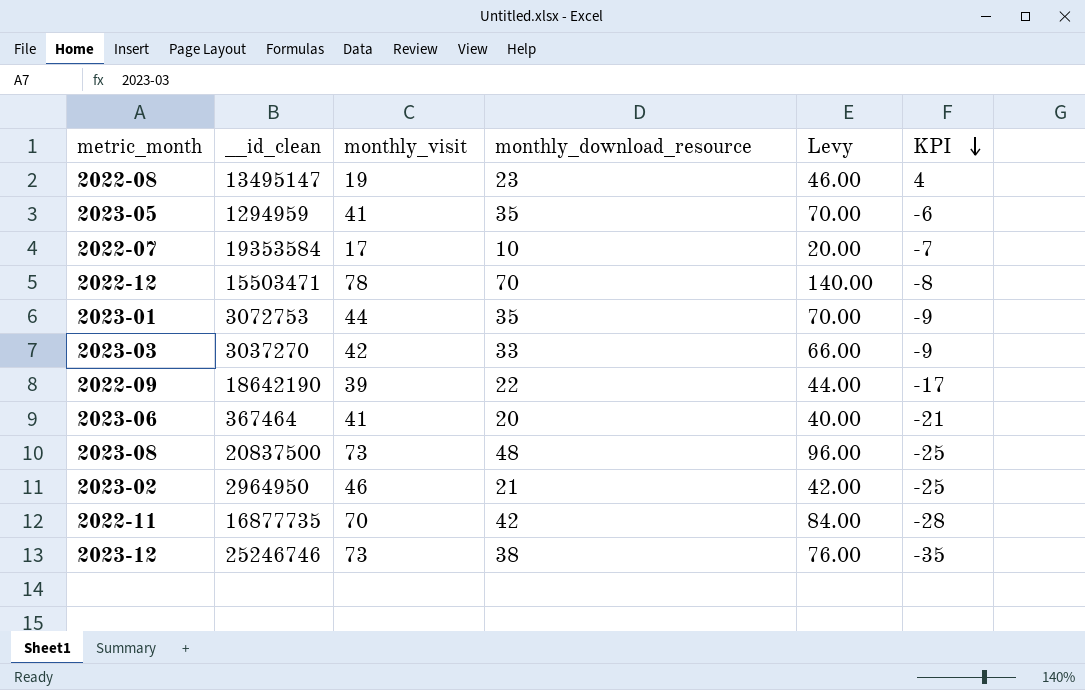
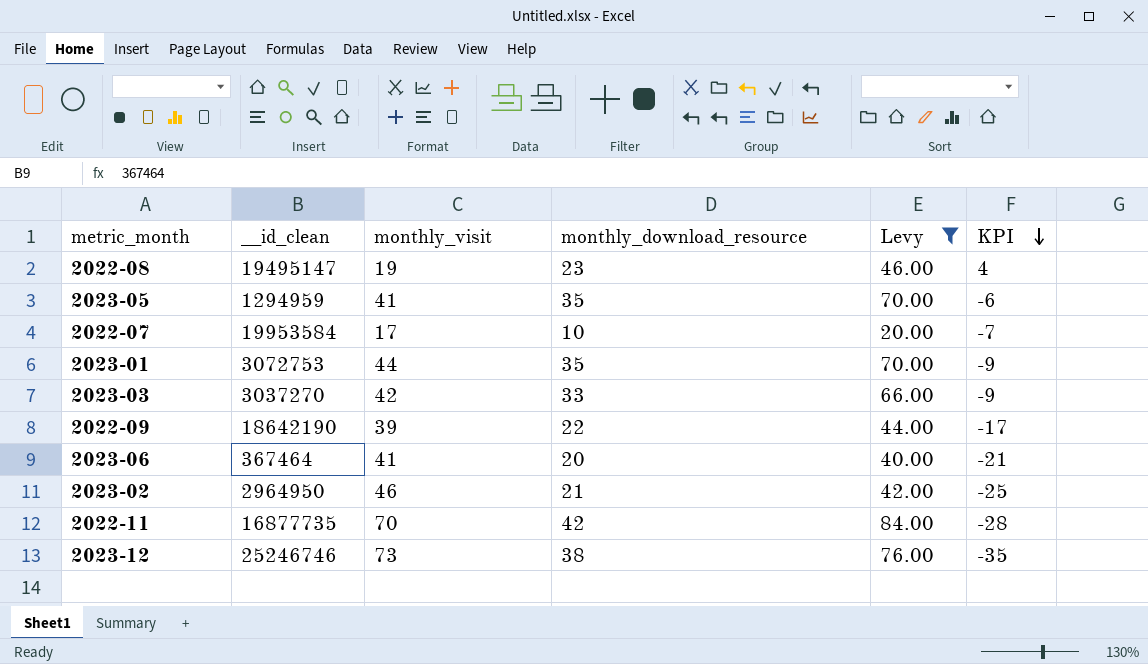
filter: none -> Levy <= 84.00
2022-08 | __id_clean: 13495147 -> 19495147
2022-07 | __id_clean: 19353584 -> 19953584

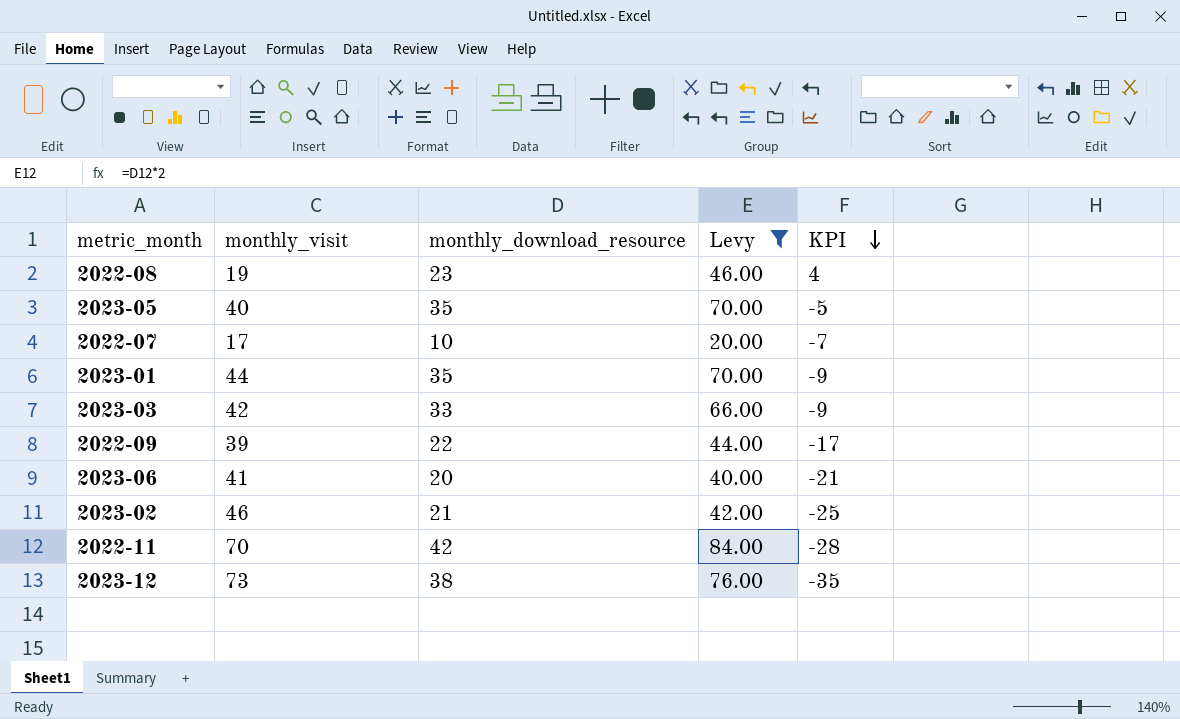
column __id_clean | position: 2 -> none
2023-05 | monthly_visit: 41 -> 40
2023-05 | KPI: -6 -> -5

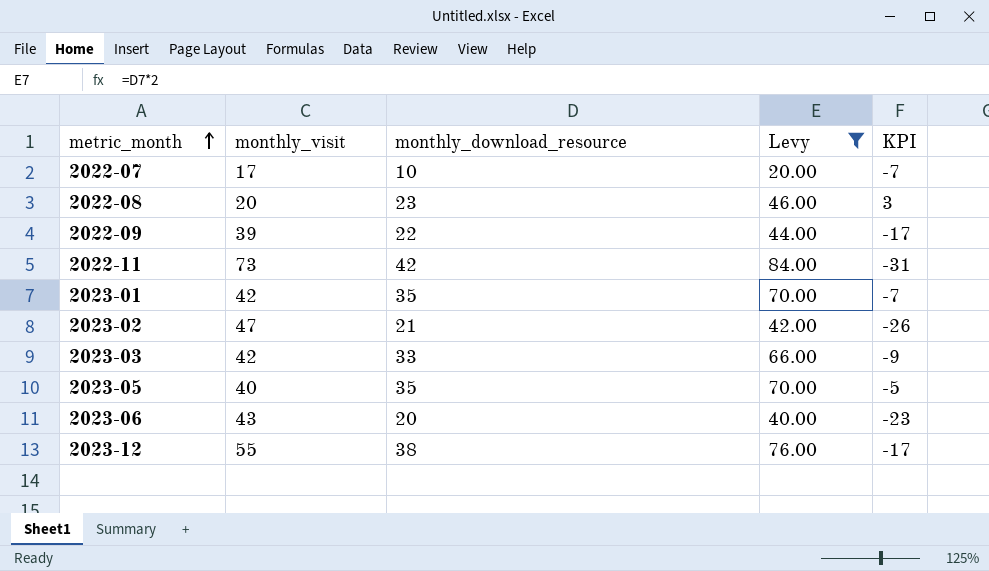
row order: KPI descending -> metric_month ascending
2022-08 | monthly_visit: 19 -> 20
2022-08 | KPI: 4 -> 3
2022-11 | monthly_visit: 70 -> 73
2022-11 | KPI: -28 -> -31
2023-01 | monthly_visit: 44 -> 42
2023-01 | KPI: -9 -> -7
2023-02 | monthly_visit: 46 -> 47
2023-02 | KPI: -25 -> -26
2023-06 | monthly_visit: 41 -> 43
2023-06 | KPI: -21 -> -23
2023-12 | monthly_visit: 73 -> 55
2023-12 | KPI: -35 -> -17

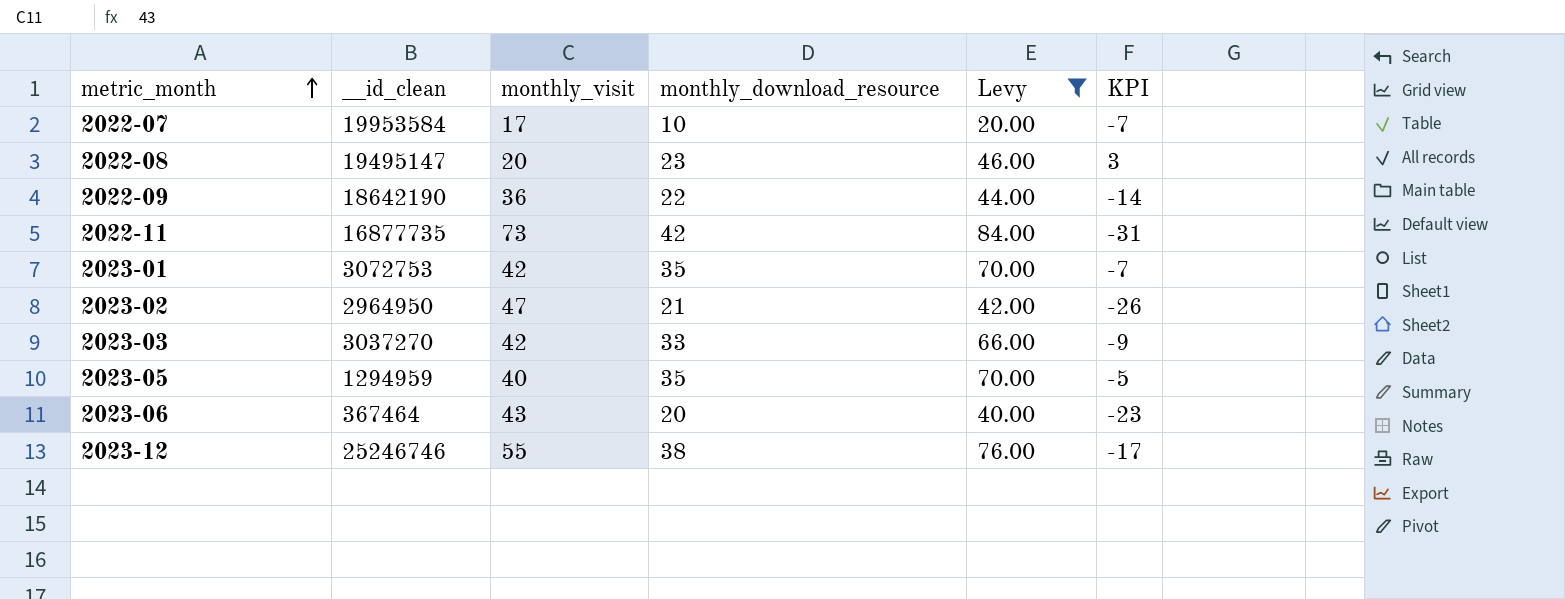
column __id_clean | position: none -> 2
2022-09 | monthly_visit: 39 -> 36
2022-09 | KPI: -17 -> -14

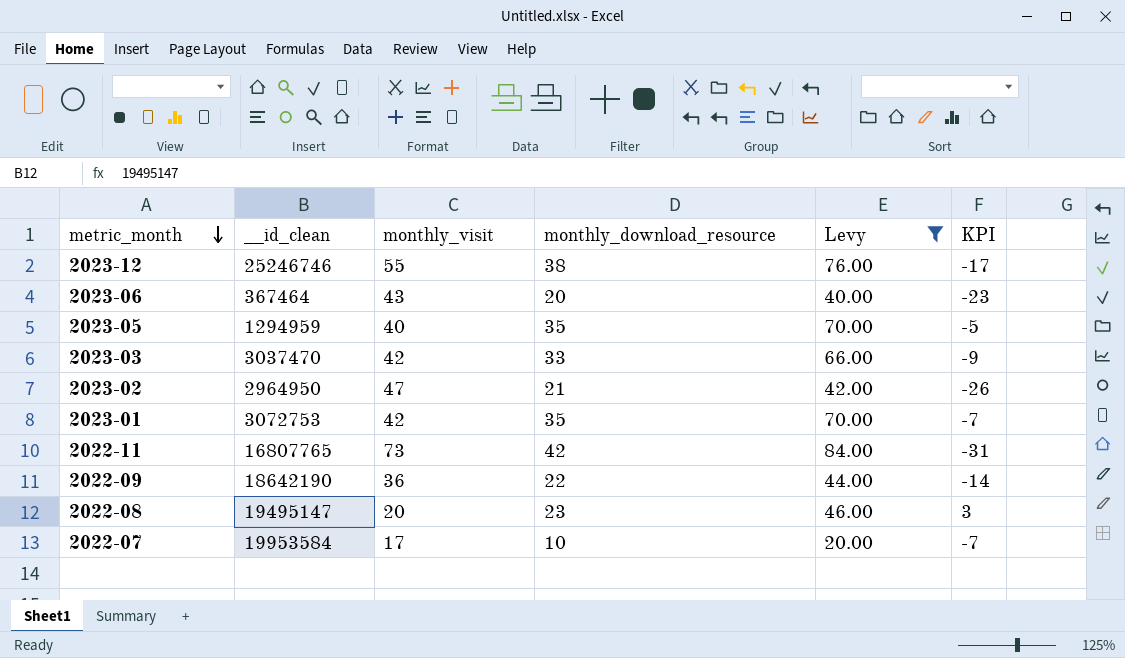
row order: metric_month ascending -> metric_month descending
2023-03 | __id_clean: 3037270 -> 3037470
2022-11 | __id_clean: 16877735 -> 16807765

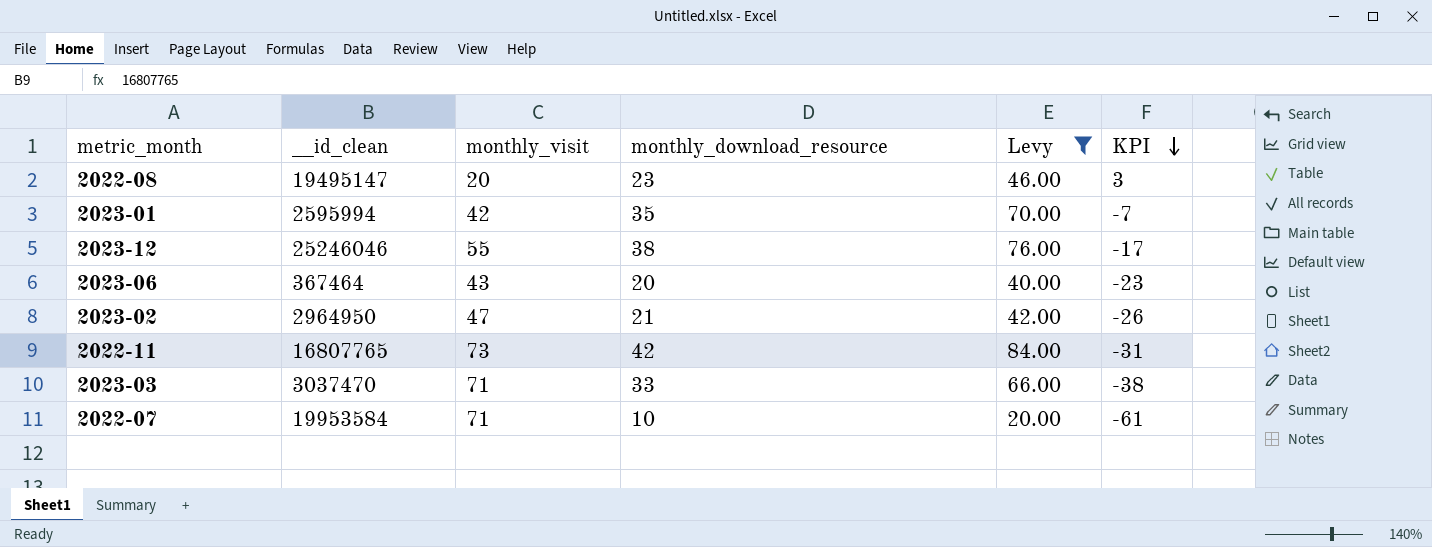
row order: metric_month descending -> KPI descending
row 2023-05: 1294959 | 40 | 35 | 70.00 | -5 -> none
row 2022-09: 18642190 | 36 | 22 | 44.00 | -14 -> none
2023-01 | __id_clean: 3072753 -> 2595994
2023-12 | __id_clean: 25246746 -> 25246046
2023-03 | monthly_visit: 42 -> 71
2023-03 | KPI: -9 -> -38
2022-07 | monthly_visit: 17 -> 71
2022-07 | KPI: -7 -> -61

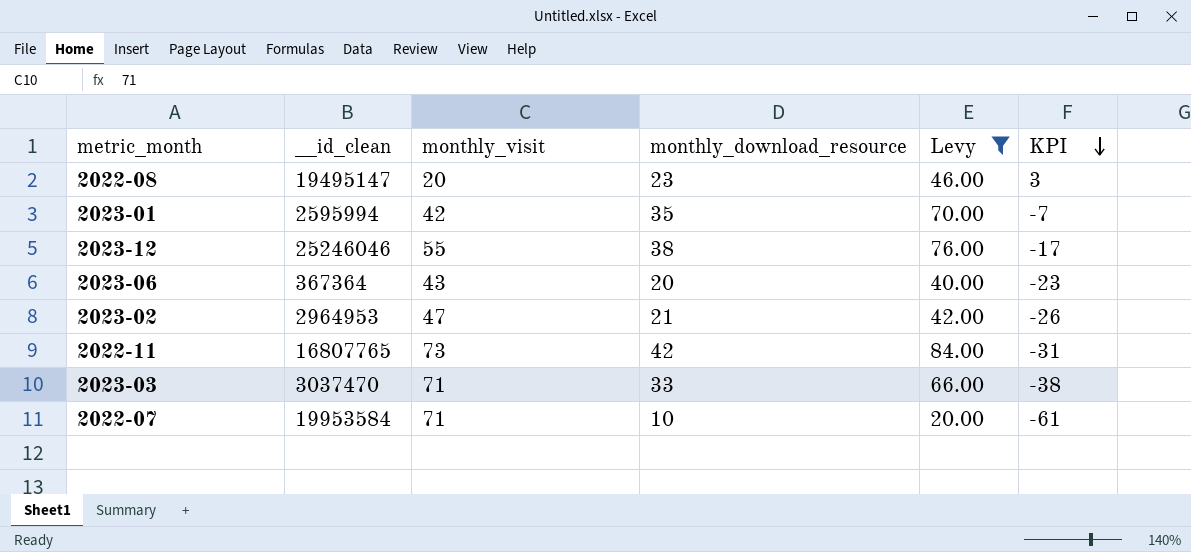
2023-06 | __id_clean: 367464 -> 367364
2023-02 | __id_clean: 2964950 -> 2964953

